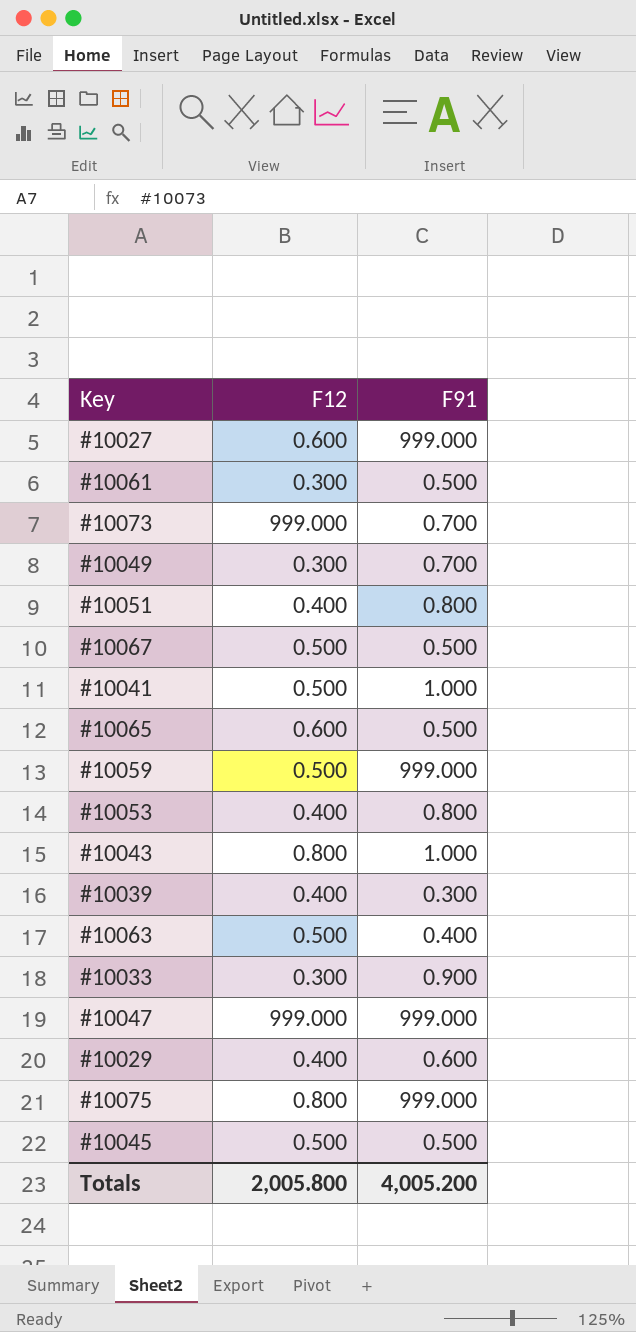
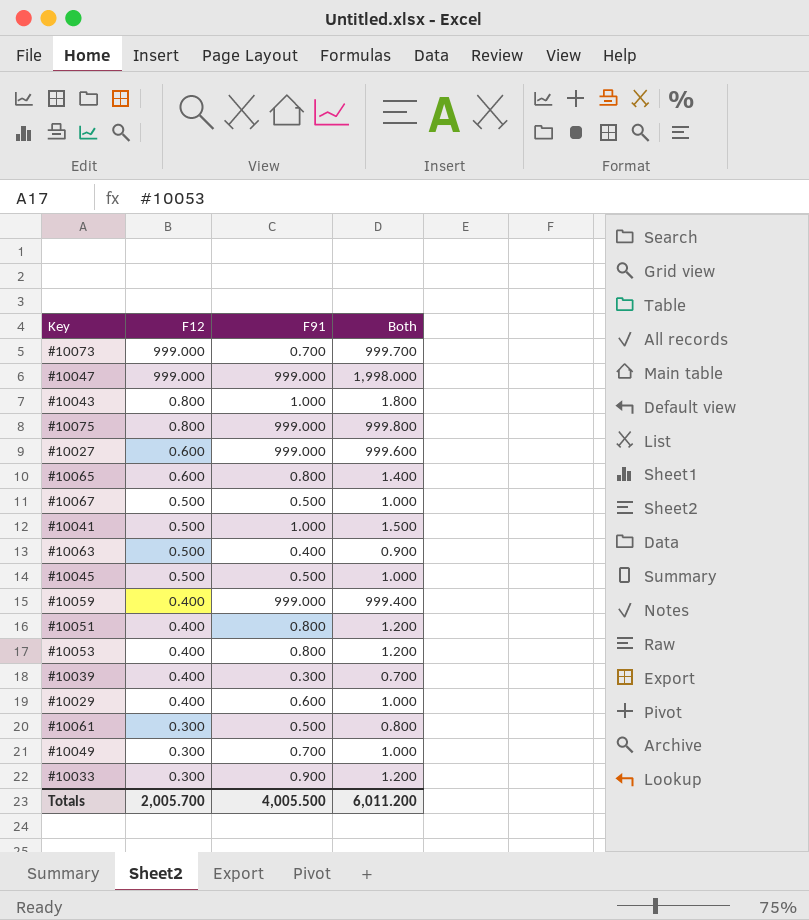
row order: none -> F12 descending
column Both | formula: none -> [F12] + [F91]
#10065 | F91: 0.500 -> 0.800
#10059 | F12: 0.500 -> 0.400
Totals | F12: 2,005.800 -> 2,005.700
Totals | F91: 4,005.200 -> 4,005.500

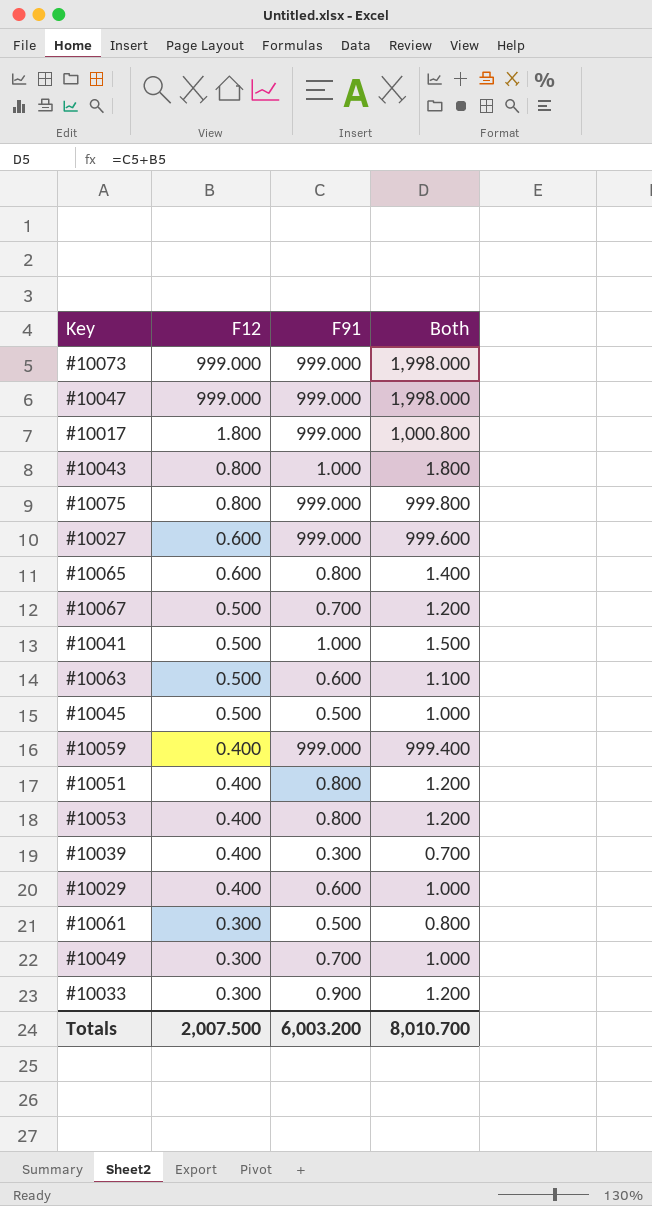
#10073 | F91: 0.700 -> 999.000
#10073 | Both: 999.700 -> 1,998.000
row #10017: none -> 1.800 | 999.000 | 1,000.800
#10067 | F91: 0.500 -> 0.700
#10067 | Both: 1.000 -> 1.200
#10063 | F91: 0.400 -> 0.600
#10063 | Both: 0.900 -> 1.100
Totals | F12: 2,005.700 -> 2,007.500
Totals | F91: 4,005.500 -> 6,003.200
Totals | Both: 6,011.200 -> 8,010.700

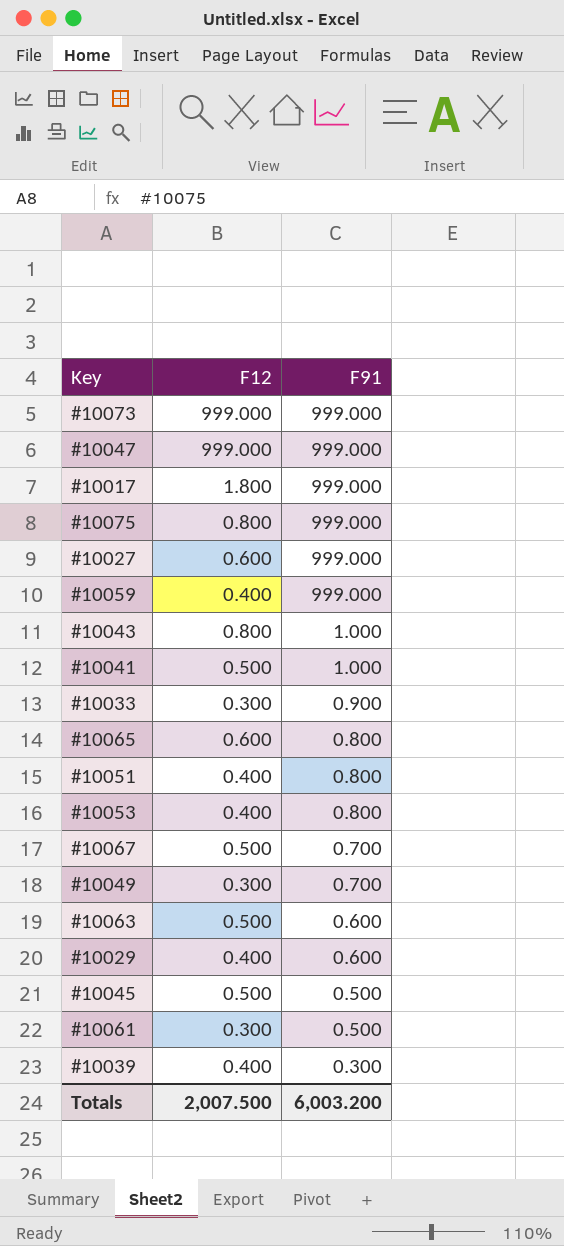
row order: F12 descending -> F91 descending
column Both | formula: [F12] + [F91] -> none

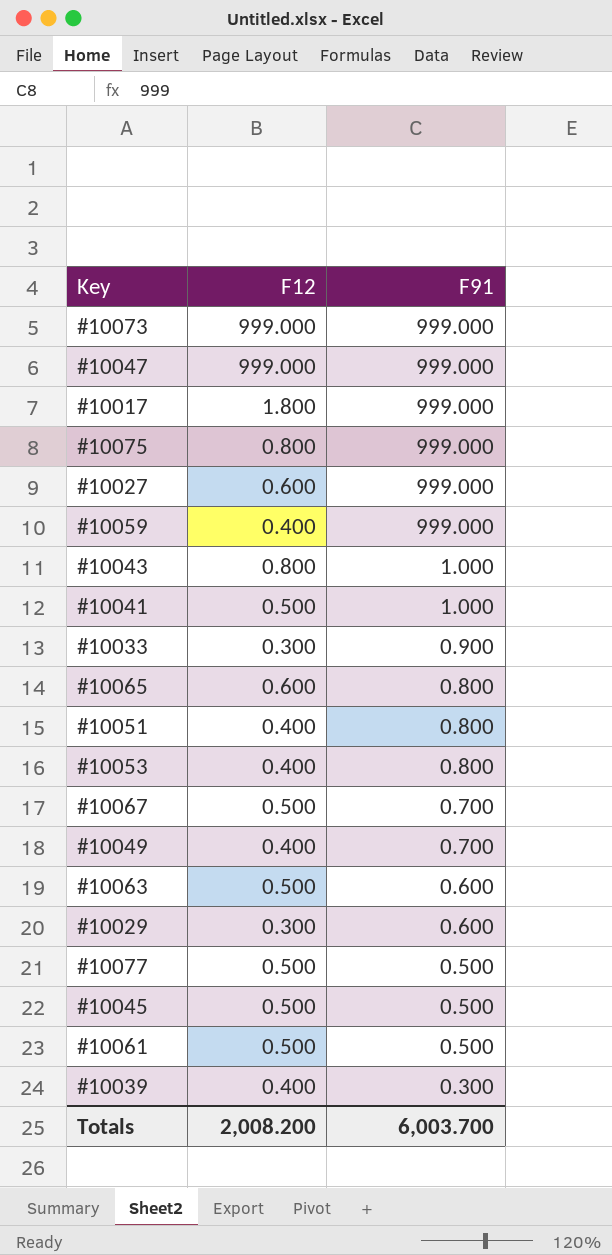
#10049 | F12: 0.300 -> 0.400
#10029 | F12: 0.400 -> 0.300
row #10077: none -> 0.500 | 0.500
#10061 | F12: 0.300 -> 0.500
Totals | F12: 2,007.500 -> 2,008.200
Totals | F91: 6,003.200 -> 6,003.700

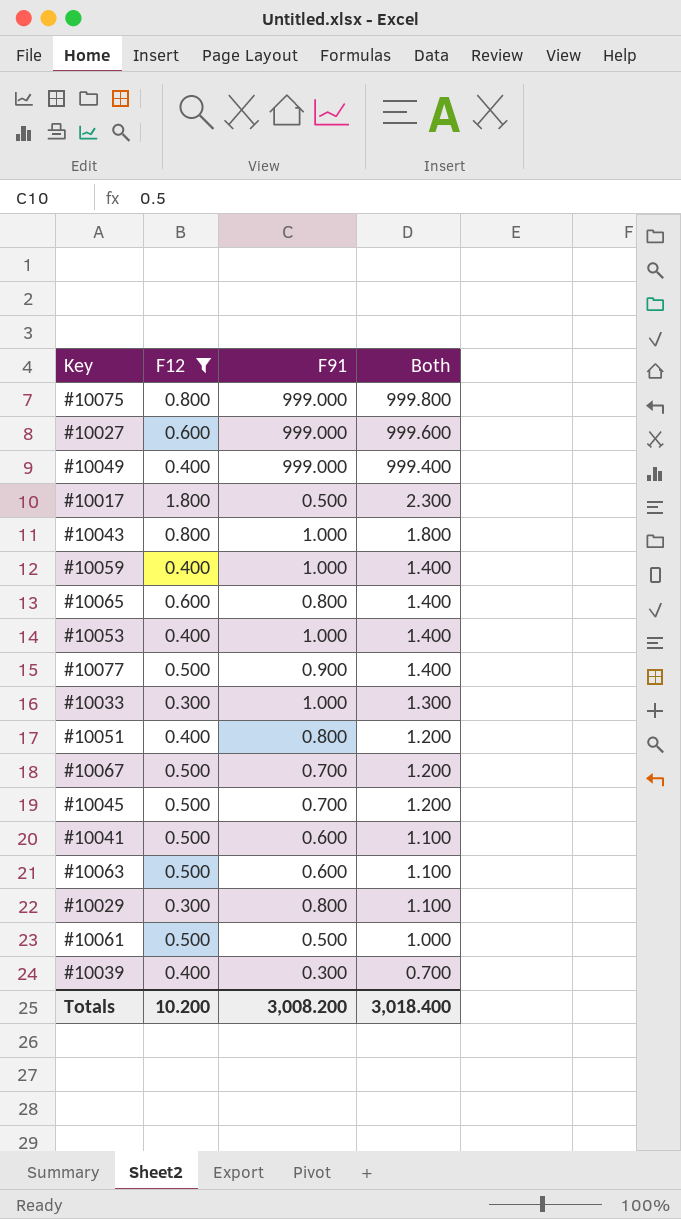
filter: none -> F12 != 999.000
row order: F91 descending -> Both descending
column Both | formula: none -> [F12] + [F91]
#10049 | F91: 0.700 -> 999.000
#10017 | F91: 999.000 -> 0.500
#10059 | F91: 999.000 -> 1.000
#10053 | F91: 0.800 -> 1.000
#10077 | F91: 0.500 -> 0.900
#10033 | F91: 0.900 -> 1.000
#10045 | F91: 0.500 -> 0.700
#10041 | F91: 1.000 -> 0.600
#10029 | F91: 0.600 -> 0.800
Totals | F12: 2,008.200 -> 10.200
Totals | F91: 6,003.700 -> 3,008.200

